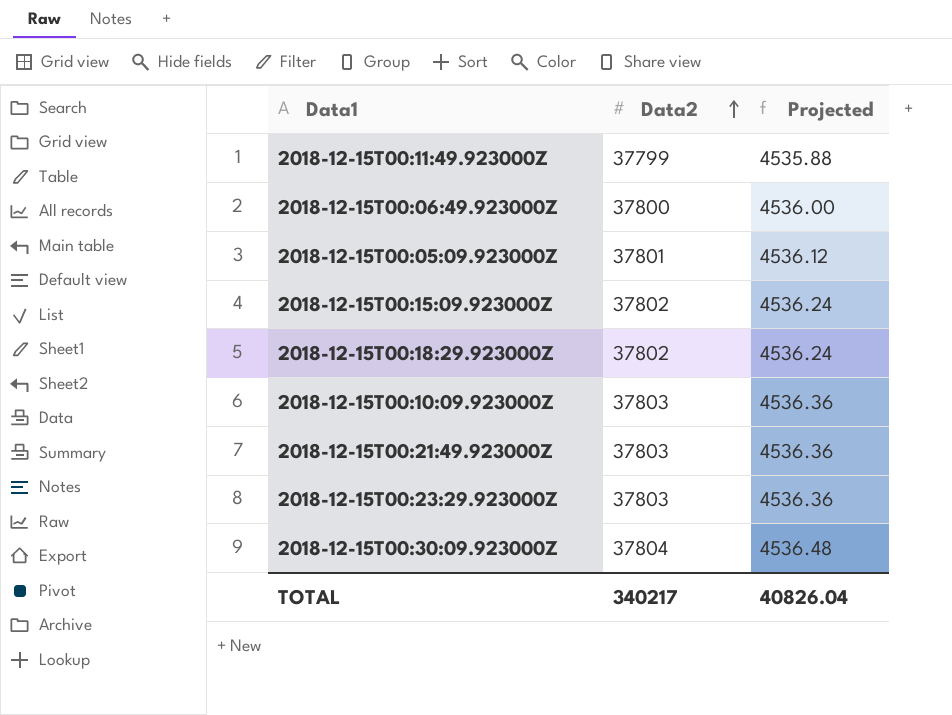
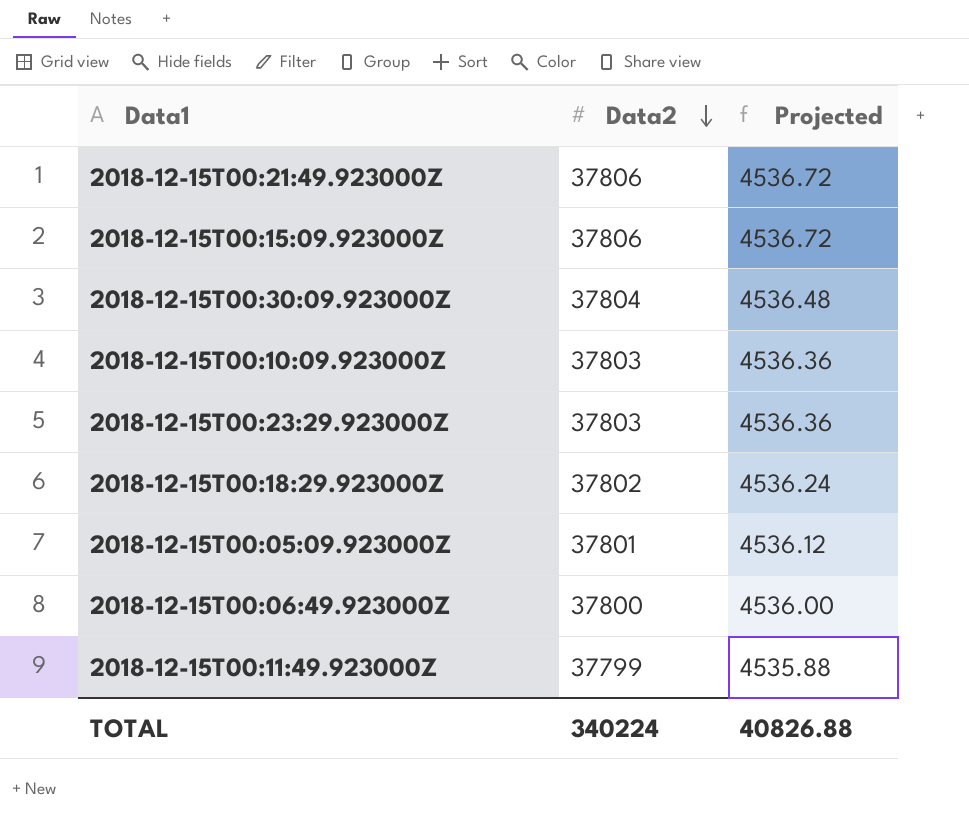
row order: Data2 ascending -> Data2 descending
2018-12-15T00:21:49.923000Z | Data2: 37803 -> 37806
2018-12-15T00:21:49.923000Z | Projected: 4536.36 -> 4536.72
2018-12-15T00:15:09.923000Z | Data2: 37802 -> 37806
2018-12-15T00:15:09.923000Z | Projected: 4536.24 -> 4536.72
TOTAL | Data2: 340217 -> 340224
TOTAL | Projected: 40826.04 -> 40826.88

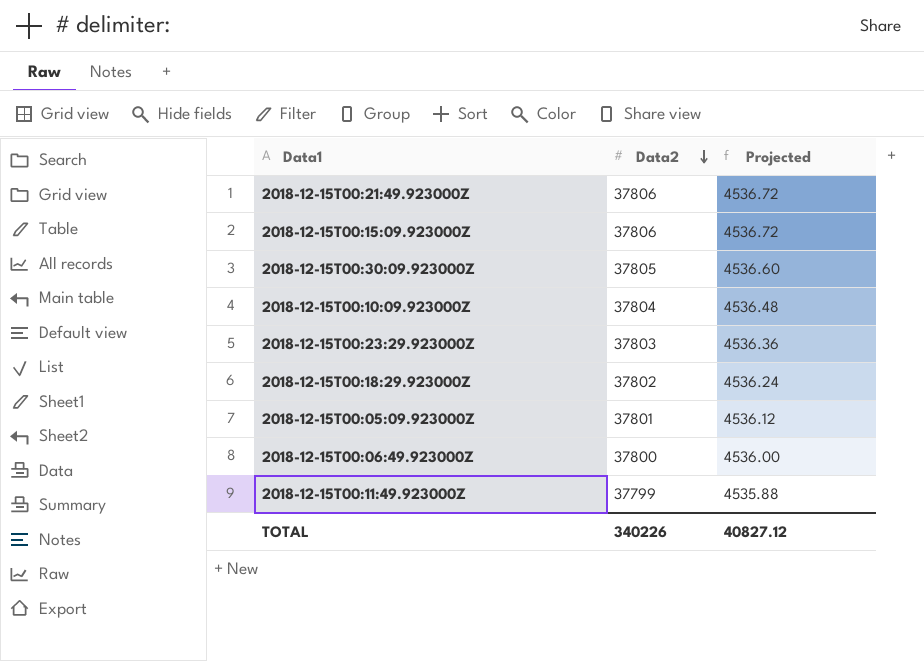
2018-12-15T00:30:09.923000Z | Data2: 37804 -> 37805
2018-12-15T00:30:09.923000Z | Projected: 4536.48 -> 4536.60
2018-12-15T00:10:09.923000Z | Data2: 37803 -> 37804
2018-12-15T00:10:09.923000Z | Projected: 4536.36 -> 4536.48
TOTAL | Data2: 340224 -> 340226
TOTAL | Projected: 40826.88 -> 40827.12

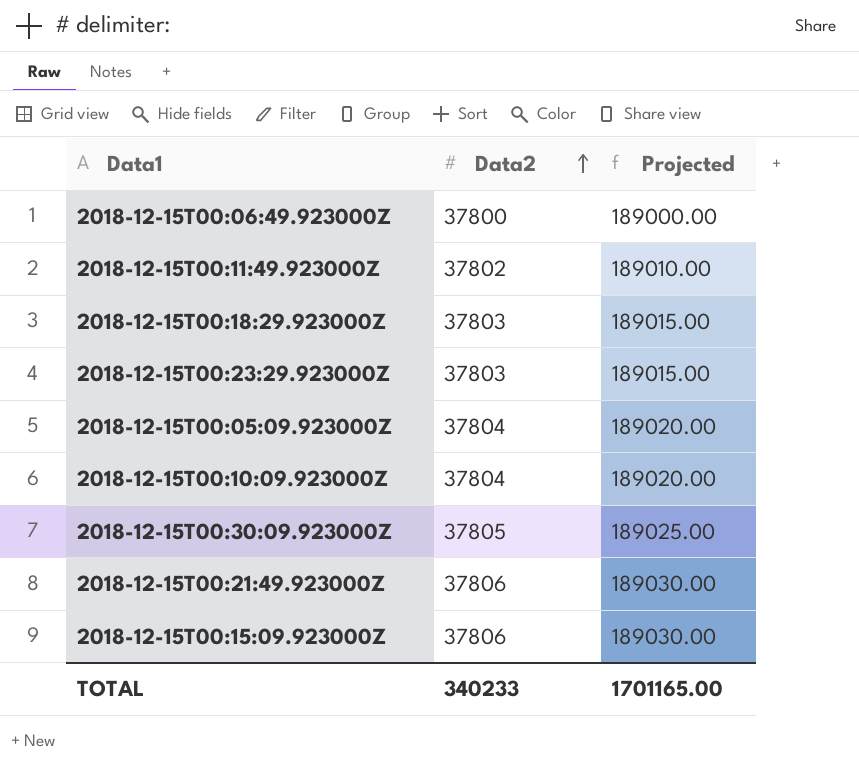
row order: Data2 descending -> Data2 ascending
column Projected | formula: [Data2] * 0.12 -> [Data2] * 5
2018-12-15T00:11:49.923000Z | Data2: 37799 -> 37802
2018-12-15T00:18:29.923000Z | Data2: 37802 -> 37803
2018-12-15T00:05:09.923000Z | Data2: 37801 -> 37804
TOTAL | Data2: 340226 -> 340233
TOTAL | Projected: 40827.12 -> 1701165.00

